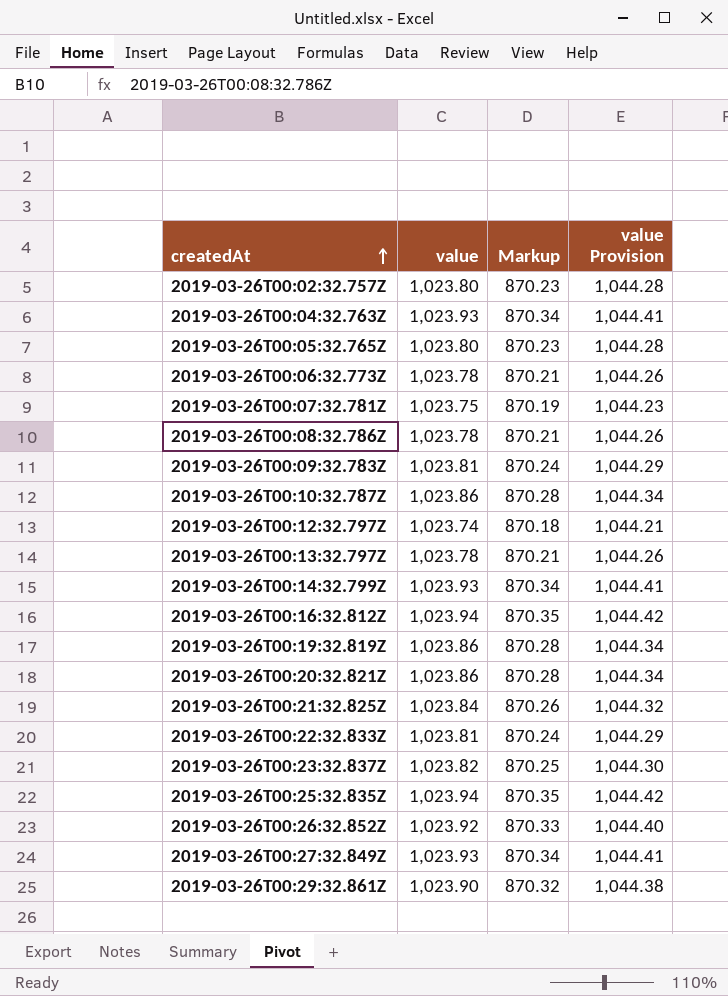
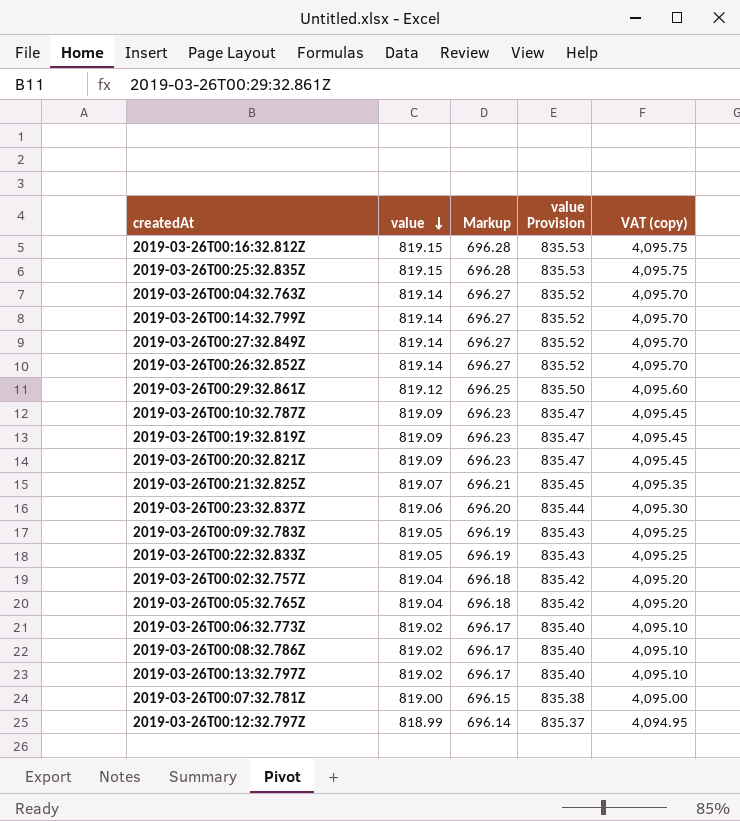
row order: createdAt ascending -> value descending
column VAT (copy) | formula: none -> [value] * 5
2019-03-26T00:16:32.812Z | value: 1,023.94 -> 819.15
2019-03-26T00:16:32.812Z | Markup: 870.35 -> 696.28
2019-03-26T00:16:32.812Z | value Provision: 1,044.42 -> 835.53
2019-03-26T00:25:32.835Z | value: 1,023.94 -> 819.15
2019-03-26T00:25:32.835Z | Markup: 870.35 -> 696.28
2019-03-26T00:25:32.835Z | value Provision: 1,044.42 -> 835.53
2019-03-26T00:04:32.763Z | value: 1,023.93 -> 819.14
2019-03-26T00:04:32.763Z | Markup: 870.34 -> 696.27
2019-03-26T00:04:32.763Z | value Provision: 1,044.41 -> 835.52
2019-03-26T00:14:32.799Z | value: 1,023.93 -> 819.14
2019-03-26T00:14:32.799Z | Markup: 870.34 -> 696.27
2019-03-26T00:14:32.799Z | value Provision: 1,044.41 -> 835.52
2019-03-26T00:27:32.849Z | value: 1,023.93 -> 819.14
2019-03-26T00:27:32.849Z | Markup: 870.34 -> 696.27
2019-03-26T00:27:32.849Z | value Provision: 1,044.41 -> 835.52
2019-03-26T00:26:32.852Z | value: 1,023.92 -> 819.14
2019-03-26T00:26:32.852Z | Markup: 870.33 -> 696.27
2019-03-26T00:26:32.852Z | value Provision: 1,044.40 -> 835.52
2019-03-26T00:29:32.861Z | value: 1,023.90 -> 819.12
2019-03-26T00:29:32.861Z | Markup: 870.32 -> 696.25
2019-03-26T00:29:32.861Z | value Provision: 1,044.38 -> 835.50
2019-03-26T00:10:32.787Z | value: 1,023.86 -> 819.09
2019-03-26T00:10:32.787Z | Markup: 870.28 -> 696.23
2019-03-26T00:10:32.787Z | value Provision: 1,044.34 -> 835.47
2019-03-26T00:19:32.819Z | value: 1,023.86 -> 819.09
2019-03-26T00:19:32.819Z | Markup: 870.28 -> 696.23
2019-03-26T00:19:32.819Z | value Provision: 1,044.34 -> 835.47
2019-03-26T00:20:32.821Z | value: 1,023.86 -> 819.09
2019-03-26T00:20:32.821Z | Markup: 870.28 -> 696.23
2019-03-26T00:20:32.821Z | value Provision: 1,044.34 -> 835.47
2019-03-26T00:21:32.825Z | value: 1,023.84 -> 819.07
2019-03-26T00:21:32.825Z | Markup: 870.26 -> 696.21
2019-03-26T00:21:32.825Z | value Provision: 1,044.32 -> 835.45
2019-03-26T00:23:32.837Z | value: 1,023.82 -> 819.06
2019-03-26T00:23:32.837Z | Markup: 870.25 -> 696.20
2019-03-26T00:23:32.837Z | value Provision: 1,044.30 -> 835.44
2019-03-26T00:09:32.783Z | value: 1,023.81 -> 819.05
2019-03-26T00:09:32.783Z | Markup: 870.24 -> 696.19
2019-03-26T00:09:32.783Z | value Provision: 1,044.29 -> 835.43
2019-03-26T00:22:32.833Z | value: 1,023.81 -> 819.05
2019-03-26T00:22:32.833Z | Markup: 870.24 -> 696.19
2019-03-26T00:22:32.833Z | value Provision: 1,044.29 -> 835.43
2019-03-26T00:02:32.757Z | value: 1,023.80 -> 819.04
2019-03-26T00:02:32.757Z | Markup: 870.23 -> 696.18
2019-03-26T00:02:32.757Z | value Provision: 1,044.28 -> 835.42
2019-03-26T00:05:32.765Z | value: 1,023.80 -> 819.04
2019-03-26T00:05:32.765Z | Markup: 870.23 -> 696.18
2019-03-26T00:05:32.765Z | value Provision: 1,044.28 -> 835.42
2019-03-26T00:06:32.773Z | value: 1,023.78 -> 819.02
2019-03-26T00:06:32.773Z | Markup: 870.21 -> 696.17
2019-03-26T00:06:32.773Z | value Provision: 1,044.26 -> 835.40
2019-03-26T00:08:32.786Z | value: 1,023.78 -> 819.02
2019-03-26T00:08:32.786Z | Markup: 870.21 -> 696.17
2019-03-26T00:08:32.786Z | value Provision: 1,044.26 -> 835.40
2019-03-26T00:13:32.797Z | value: 1,023.78 -> 819.02
2019-03-26T00:13:32.797Z | Markup: 870.21 -> 696.17
2019-03-26T00:13:32.797Z | value Provision: 1,044.26 -> 835.40
2019-03-26T00:07:32.781Z | value: 1,023.75 -> 819.00
2019-03-26T00:07:32.781Z | Markup: 870.19 -> 696.15
2019-03-26T00:07:32.781Z | value Provision: 1,044.23 -> 835.38
2019-03-26T00:12:32.797Z | value: 1,023.74 -> 818.99
2019-03-26T00:12:32.797Z | Markup: 870.18 -> 696.14
2019-03-26T00:12:32.797Z | value Provision: 1,044.21 -> 835.37

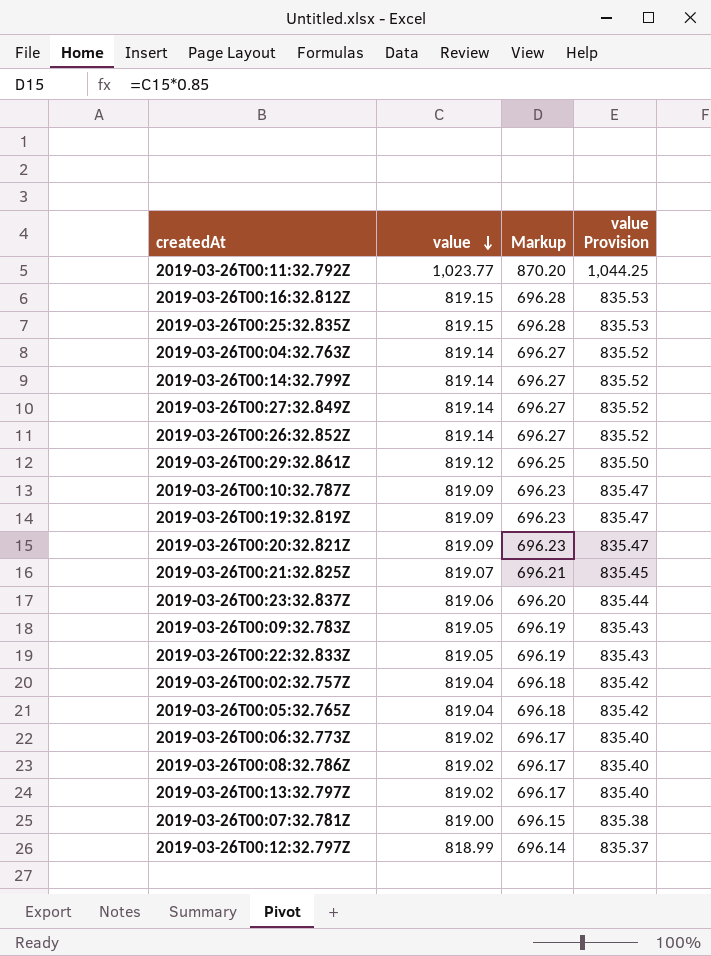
column VAT (copy) | formula: [value] * 5 -> none
row 2019-03-26T00:11:32.792Z: none -> 1,023.77 | 870.20 | 1,044.25

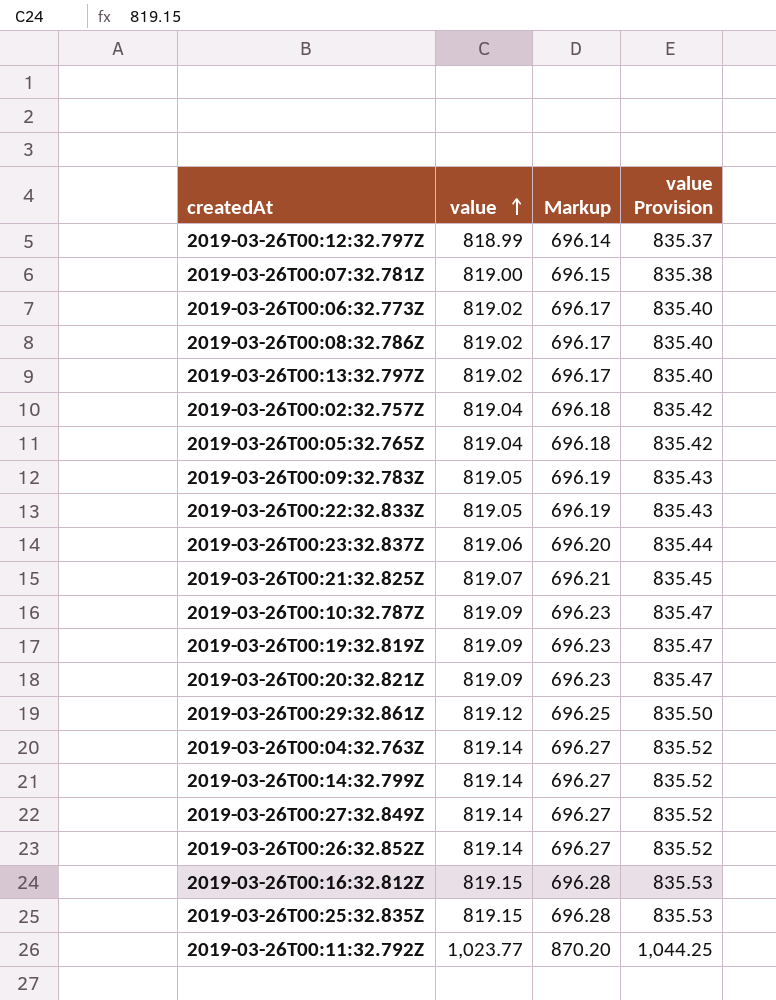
row order: value descending -> value ascending

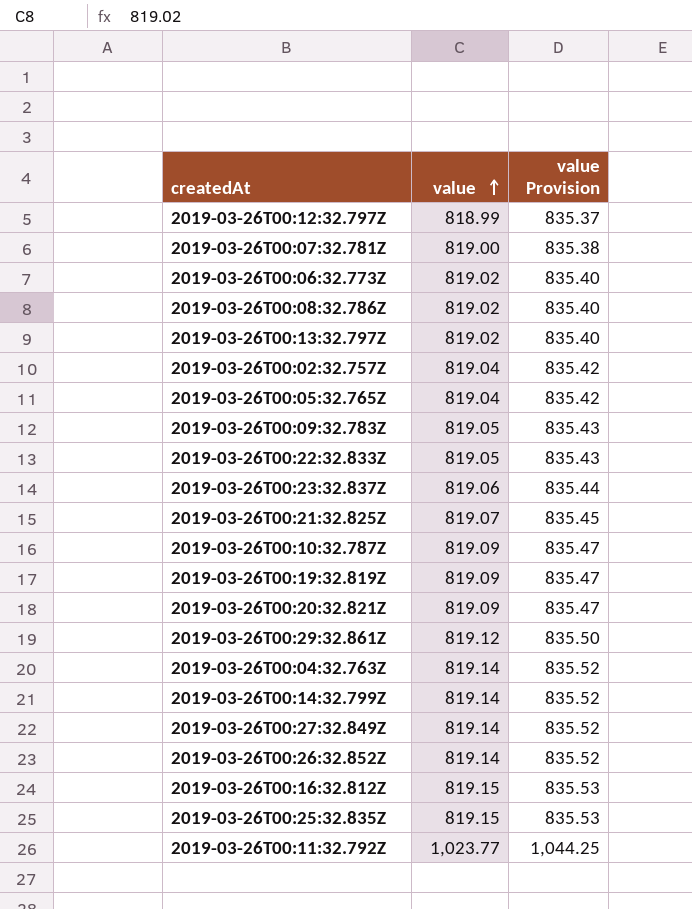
column Markup | formula: [value] * 0.85 -> none

